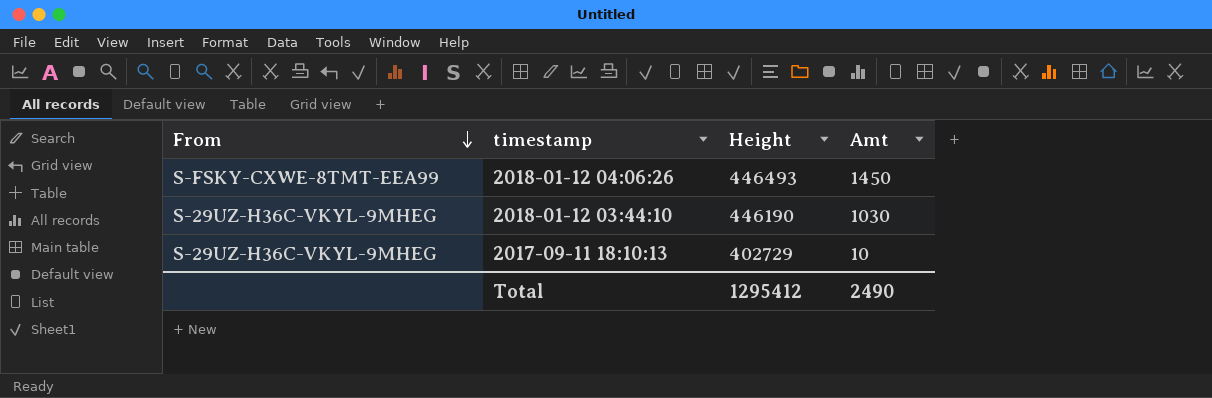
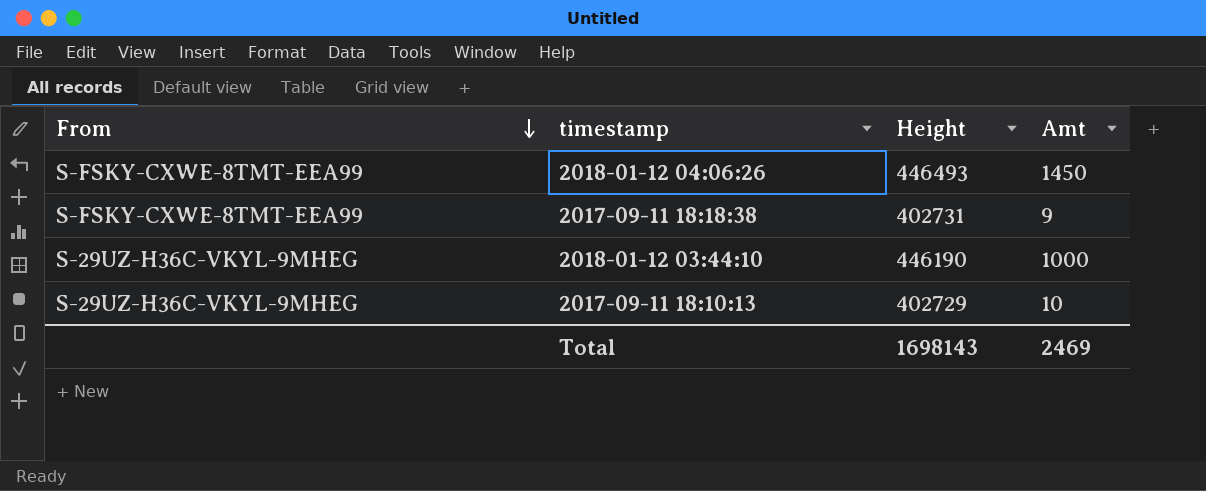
row 2017-09-11 18:18:38: none -> S-FSKY-CXWE-8TMT-EEA99 | 402731 | 9
2018-01-12 03:44:10 | Amt: 1030 -> 1000
Total | Height: 1295412 -> 1698143
Total | Amt: 2490 -> 2469

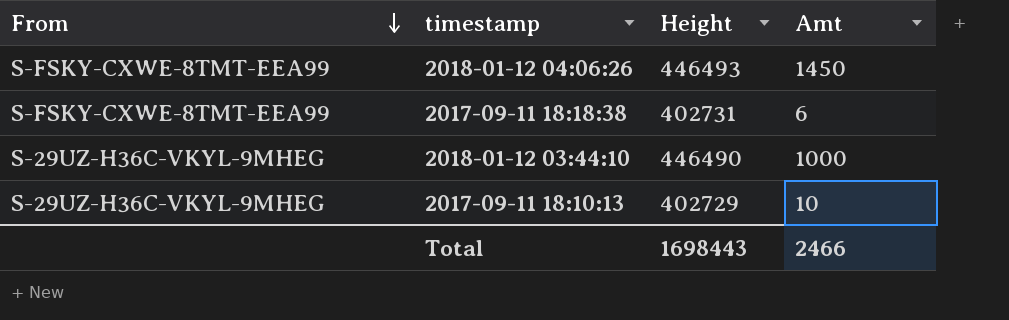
2017-09-11 18:18:38 | Amt: 9 -> 6
2018-01-12 03:44:10 | Height: 446190 -> 446490
Total | Height: 1698143 -> 1698443
Total | Amt: 2469 -> 2466

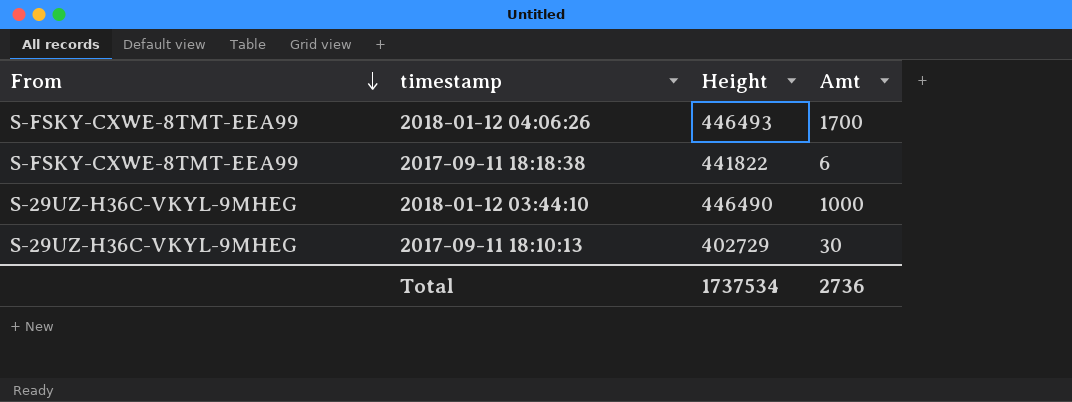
2018-01-12 04:06:26 | Amt: 1450 -> 1700
2017-09-11 18:18:38 | Height: 402731 -> 441822
2017-09-11 18:10:13 | Amt: 10 -> 30
Total | Height: 1698443 -> 1737534
Total | Amt: 2466 -> 2736

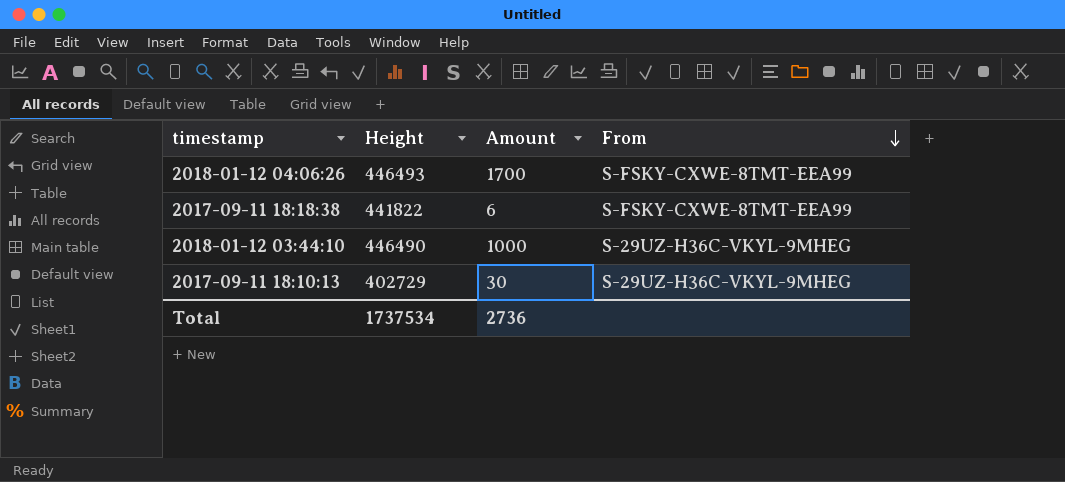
column name: Amt -> Amount
column From | position: 1 -> 4

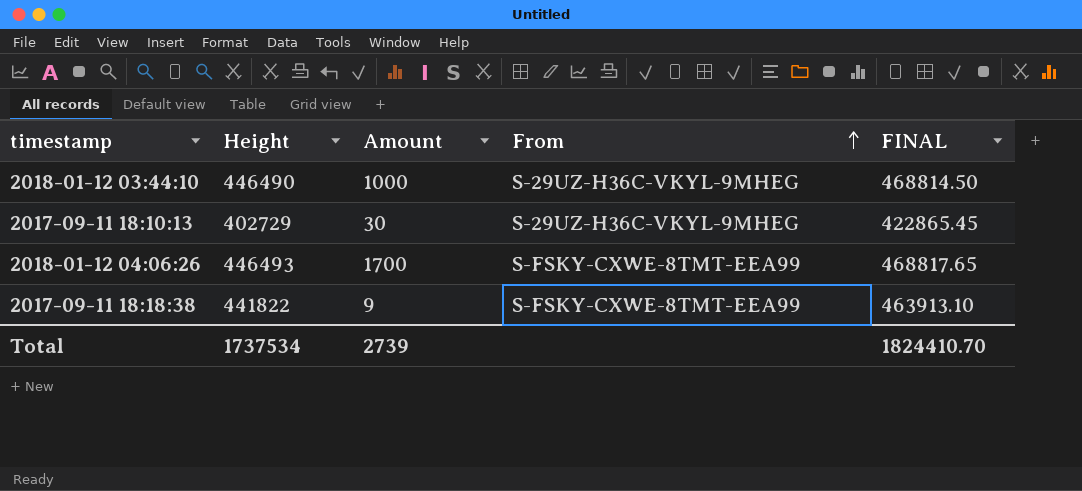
row order: From descending -> From ascending
column FINAL | formula: none -> [Height] * 1.05
2017-09-11 18:18:38 | Amount: 6 -> 9
Total | Amount: 2736 -> 2739

